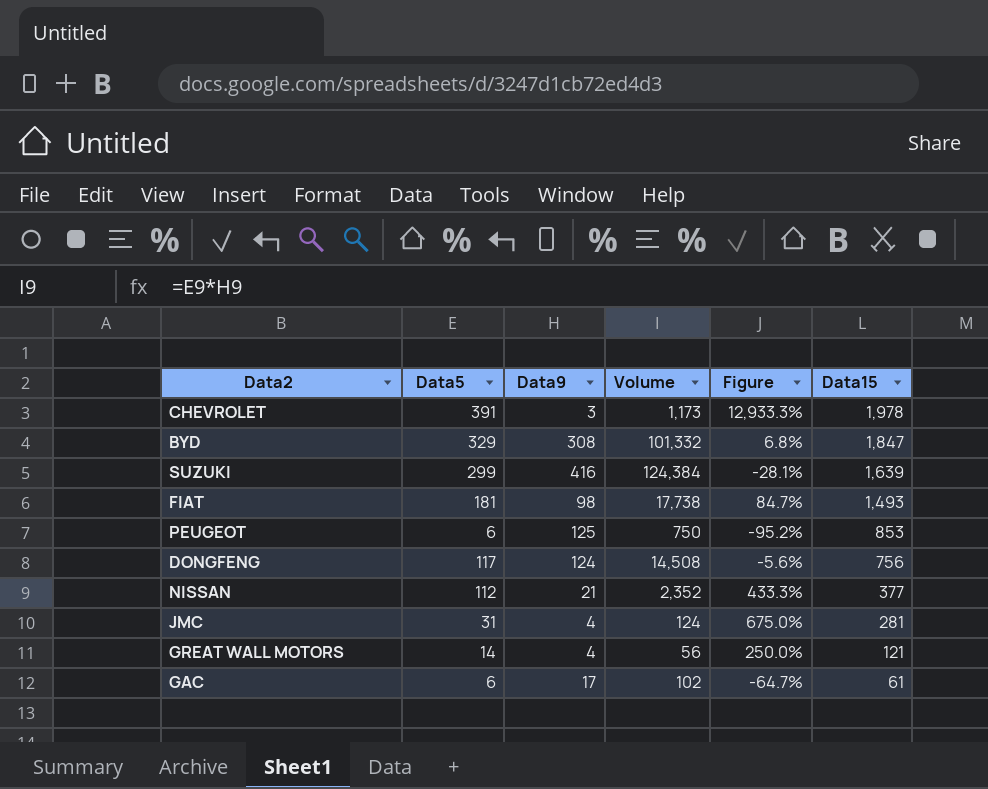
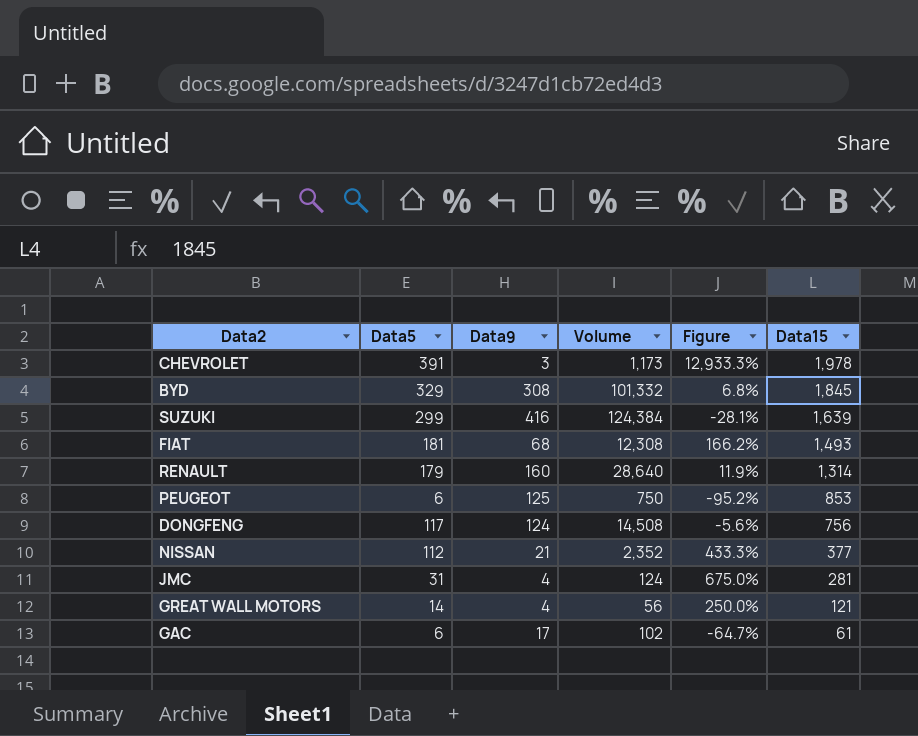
BYD | Data15: 1,847 -> 1,845
FIAT | Data9: 98 -> 68
FIAT | Volume: 17,738 -> 12,308
FIAT | Figure: 84.7% -> 166.2%
row RENAULT: none -> 179 | 160 | 28,640 | 11.9% | 1,314

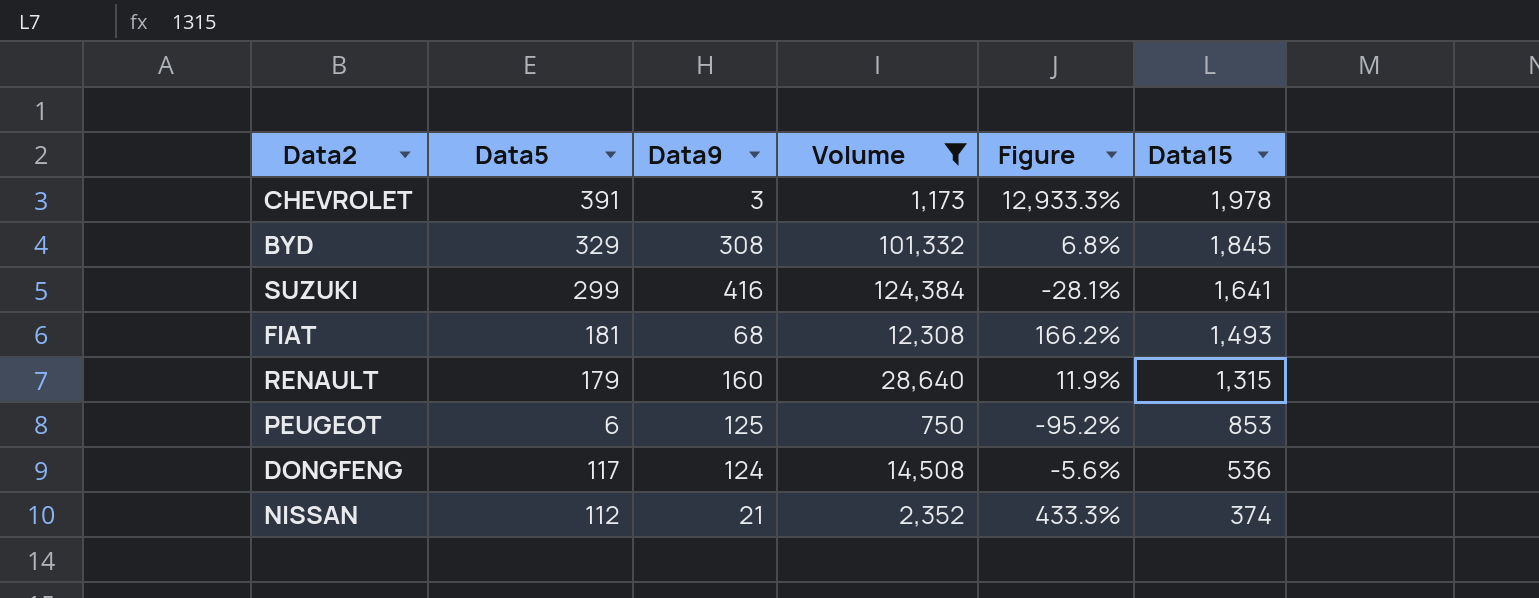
filter: none -> Volume >= 750
SUZUKI | Data15: 1,639 -> 1,641
RENAULT | Data15: 1,314 -> 1,315
DONGFENG | Data15: 756 -> 536
NISSAN | Data15: 377 -> 374

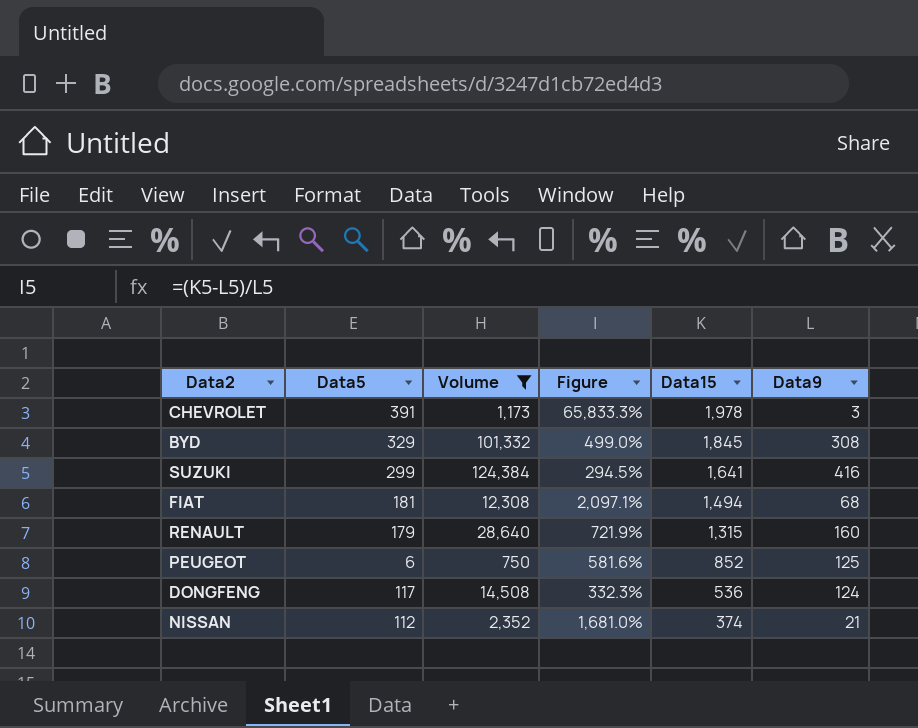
column Figure | formula: ([Data5] - [Data9]) / [Data9] -> ([Data15] - [Data9]) / [Data9]
column Data9 | position: 3 -> 6
FIAT | Data15: 1,493 -> 1,494
PEUGEOT | Data15: 853 -> 852

